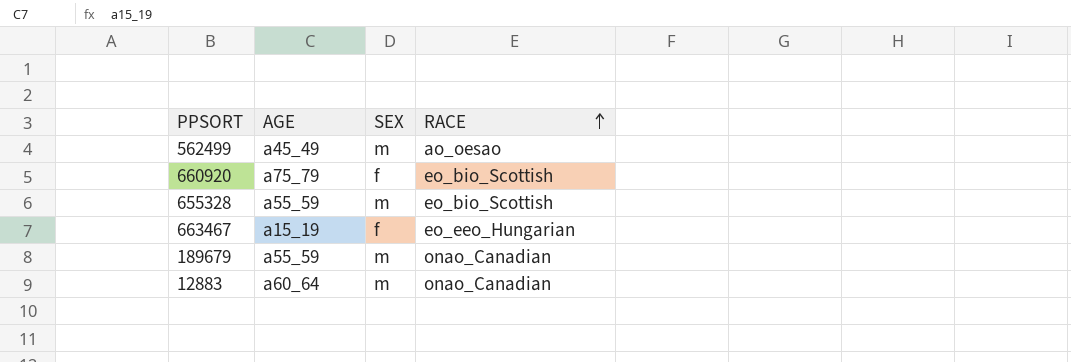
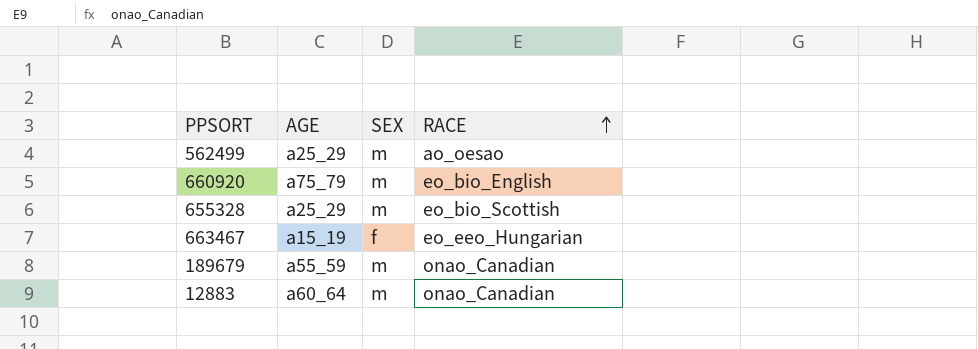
562499 | AGE: a45_49 -> a25_29
660920 | SEX: f -> m
660920 | RACE: eo_bio_Scottish -> eo_bio_English
655328 | AGE: a55_59 -> a25_29

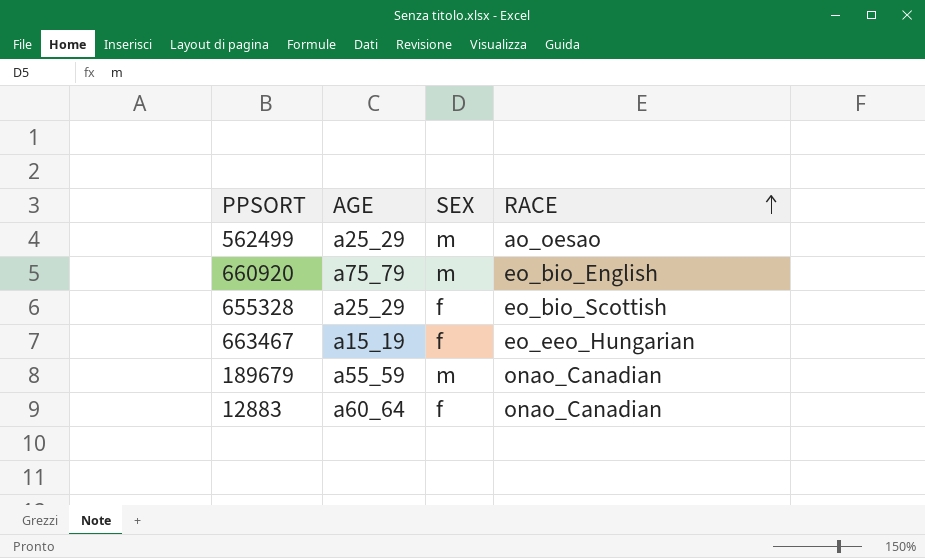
655328 | SEX: m -> f
12883 | SEX: m -> f

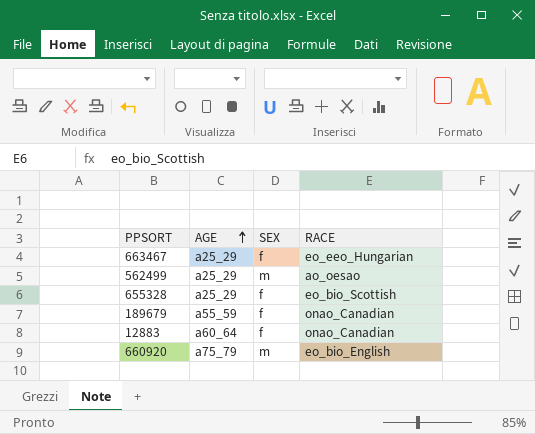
row order: RACE ascending -> AGE ascending
663467 | AGE: a15_19 -> a25_29
189679 | SEX: m -> f

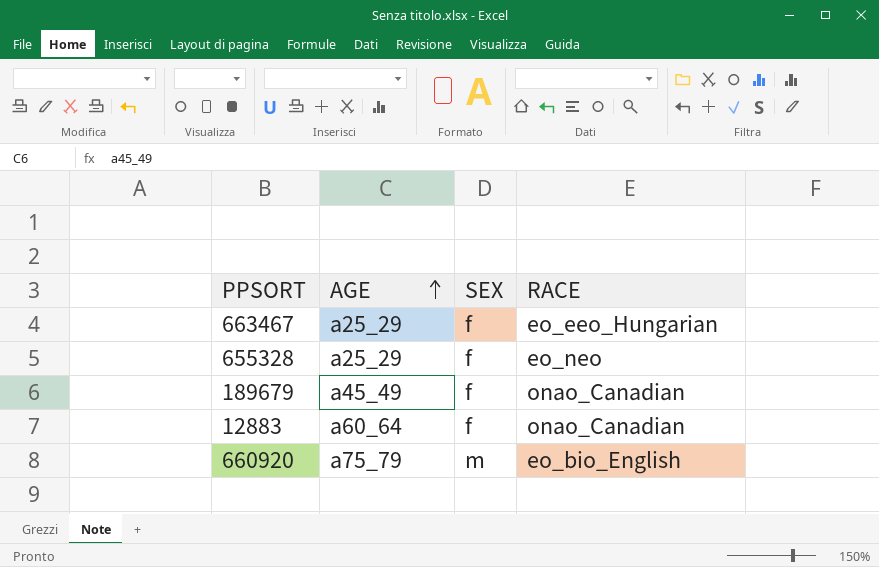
row 562499: a25_29 | m | ao_oesao -> none
655328 | RACE: eo_bio_Scottish -> eo_neo
189679 | AGE: a55_59 -> a45_49

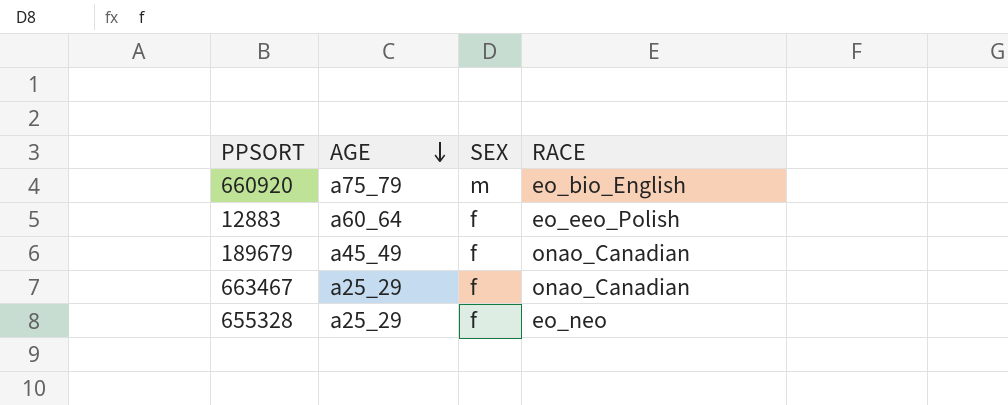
row order: AGE ascending -> AGE descending
12883 | RACE: onao_Canadian -> eo_eeo_Polish
663467 | RACE: eo_eeo_Hungarian -> onao_Canadian

